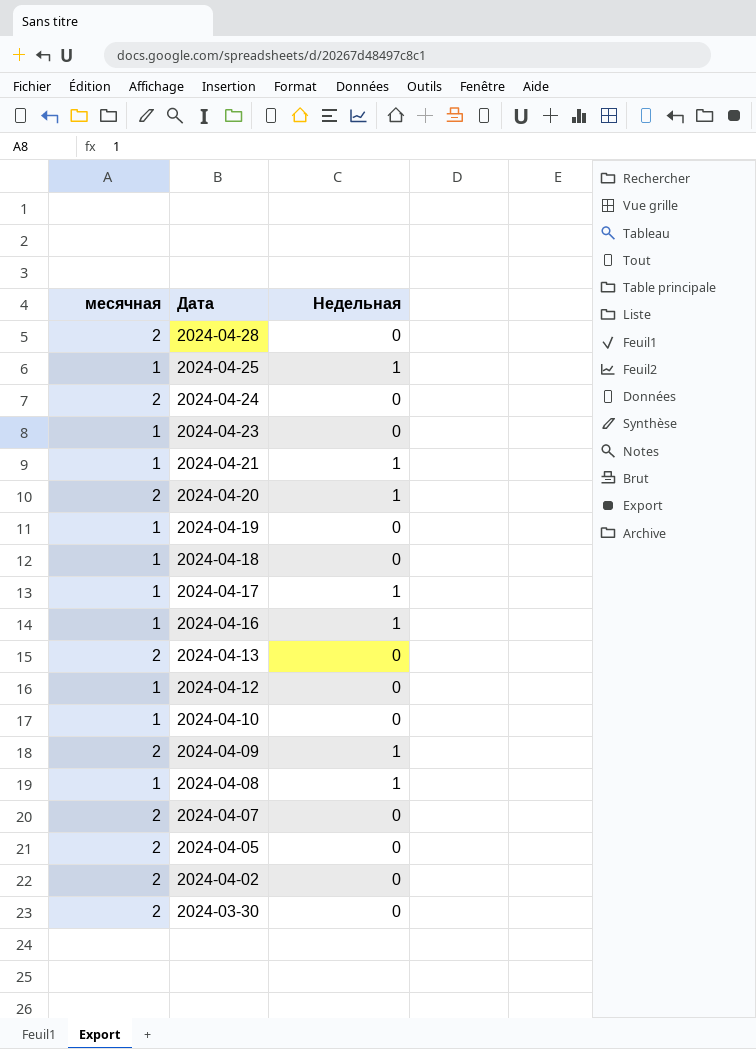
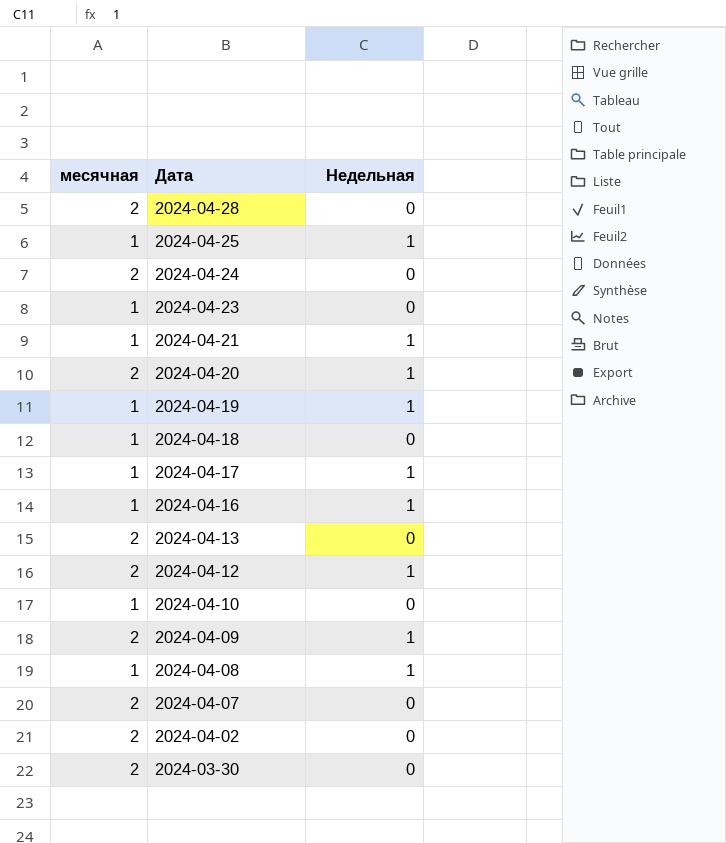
row 2024-04-05: 2 | 0 -> none
2024-04-19 | Недельная: 0 -> 1
2024-04-12 | месячная: 1 -> 2
2024-04-12 | Недельная: 0 -> 1

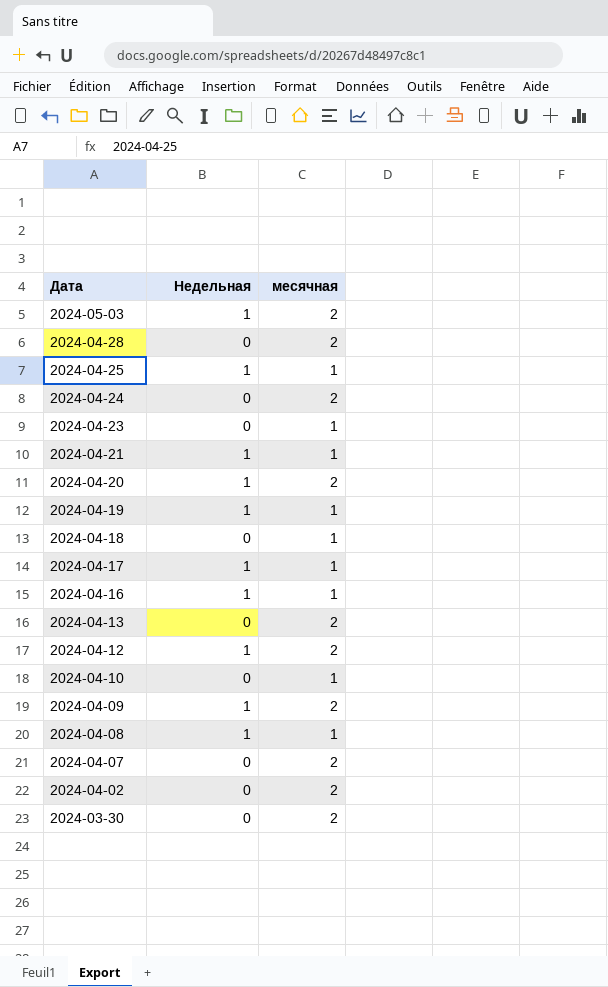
column месячная | position: 1 -> 3
row 2024-05-03: none -> 1 | 2

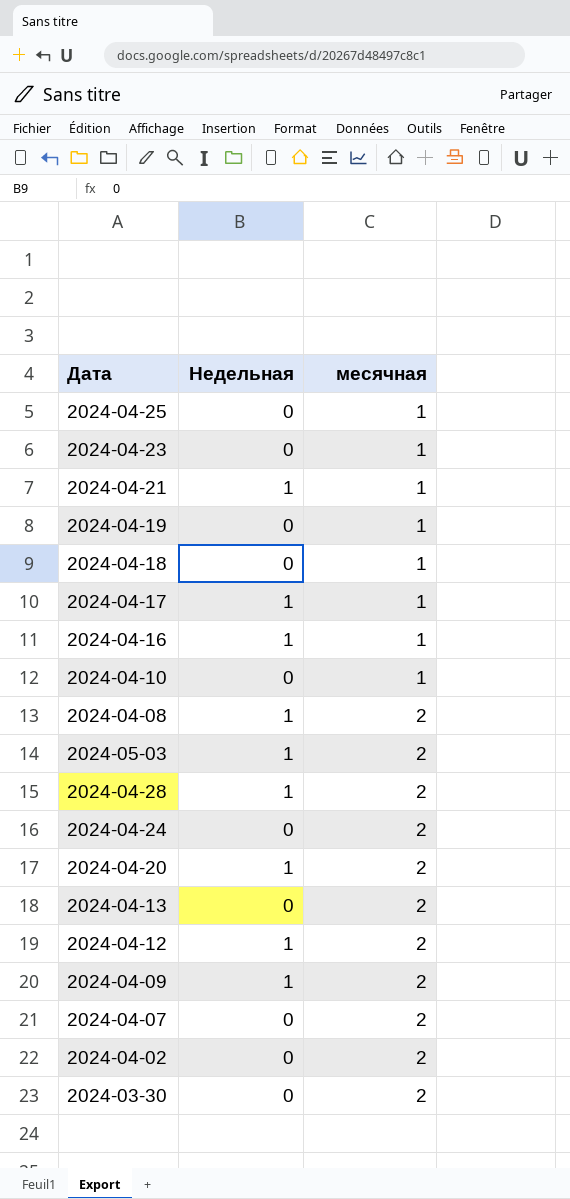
row order: Дата descending -> месячная ascending
2024-04-25 | Недельная: 1 -> 0
2024-04-19 | Недельная: 1 -> 0
2024-04-08 | месячная: 1 -> 2
2024-04-28 | Недельная: 0 -> 1

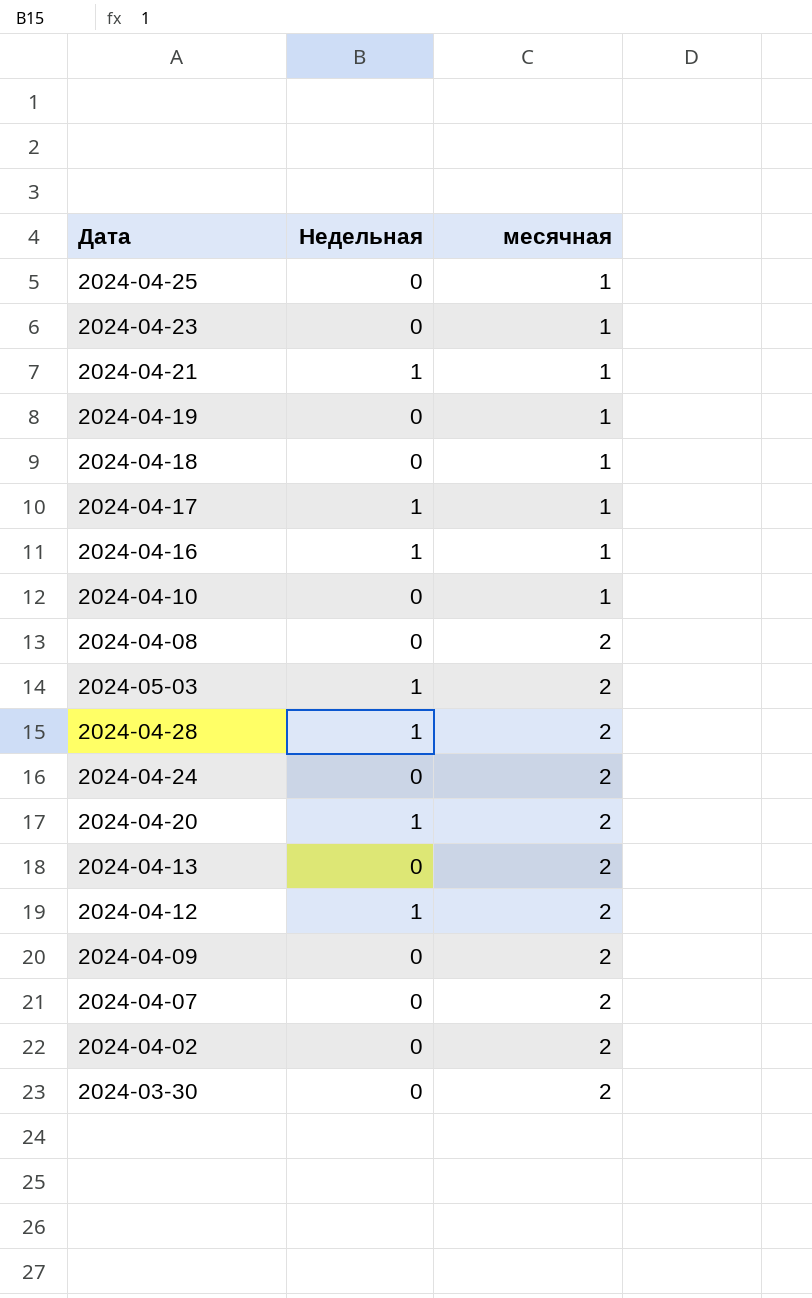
2024-04-08 | Недельная: 1 -> 0
2024-04-09 | Недельная: 1 -> 0

